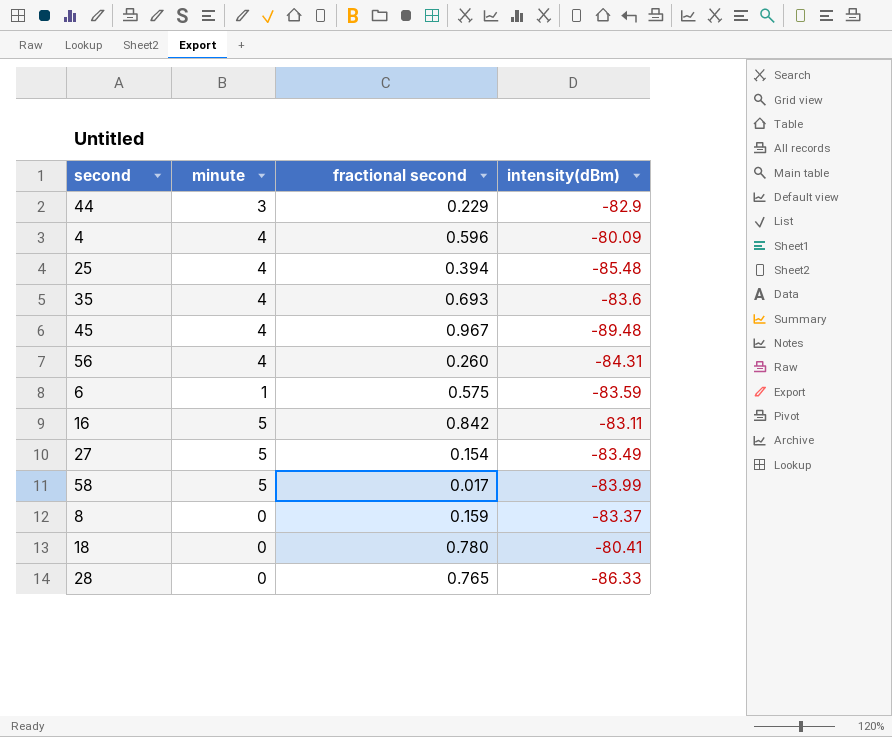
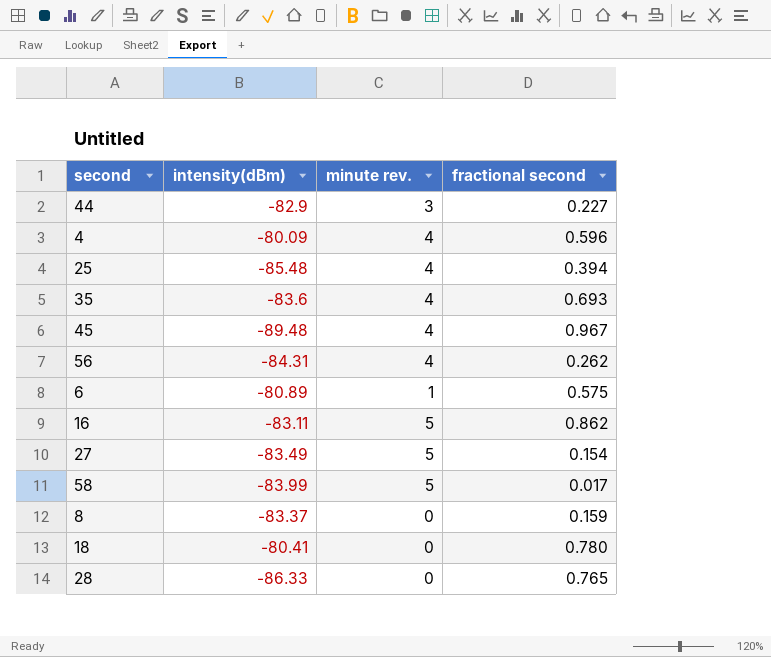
column intensity(dBm) | position: 4 -> 2
column name: minute -> minute rev.
44 | fractional second: 0.229 -> 0.227
56 | fractional second: 0.260 -> 0.262
6 | intensity(dBm): -83.59 -> -80.89
16 | fractional second: 0.842 -> 0.862

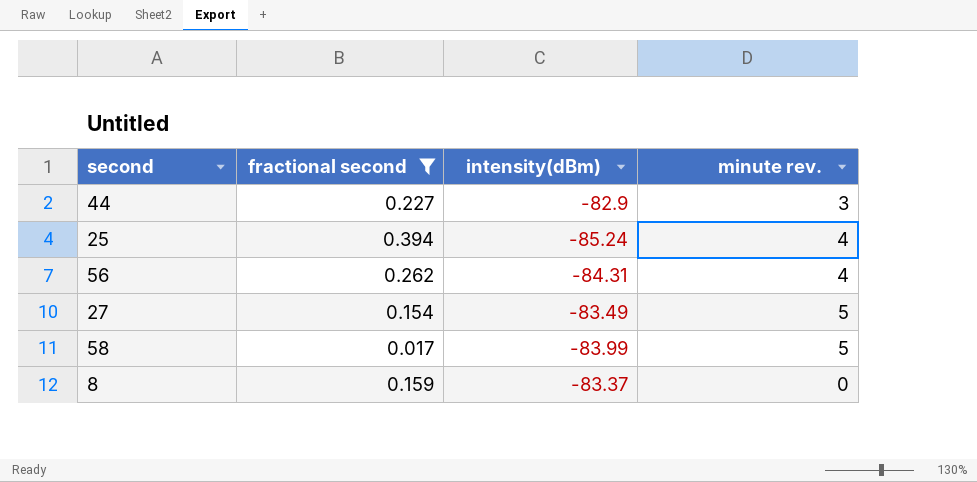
filter: none -> fractional second <= 0.394
column fractional second | position: 4 -> 2
25 | intensity(dBm): -85.48 -> -85.24

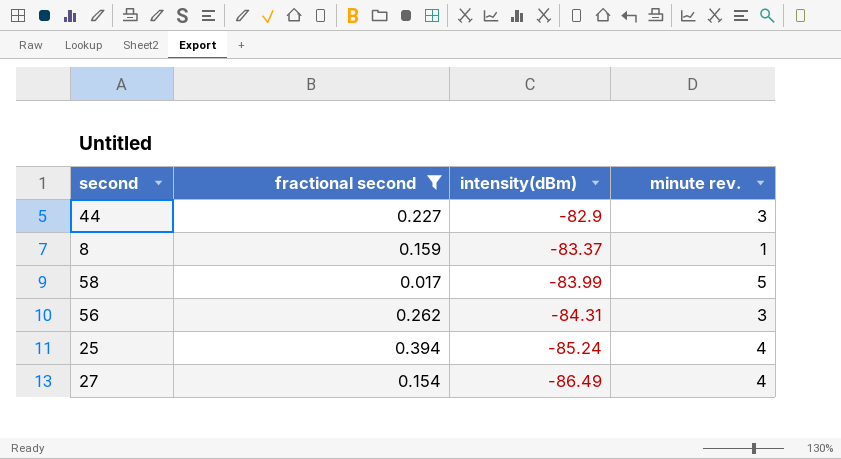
row order: none -> intensity(dBm) descending
8 | minute rev.: 0 -> 1
56 | minute rev.: 4 -> 3
27 | intensity(dBm): -83.49 -> -86.49
27 | minute rev.: 5 -> 4

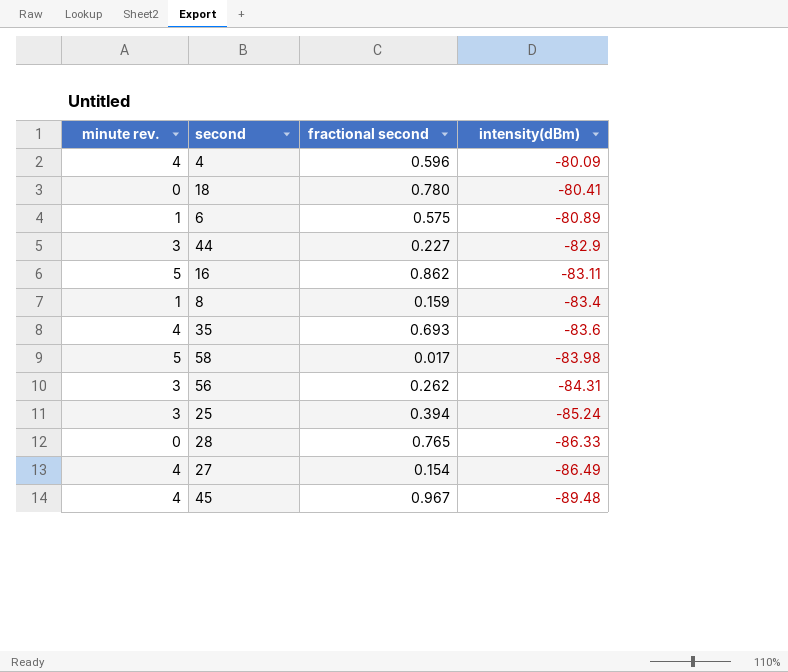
filter: fractional second <= 0.394 -> none
column minute rev. | position: 4 -> 1
8 | intensity(dBm): -83.37 -> -83.4
58 | intensity(dBm): -83.99 -> -83.98
25 | minute rev.: 4 -> 3

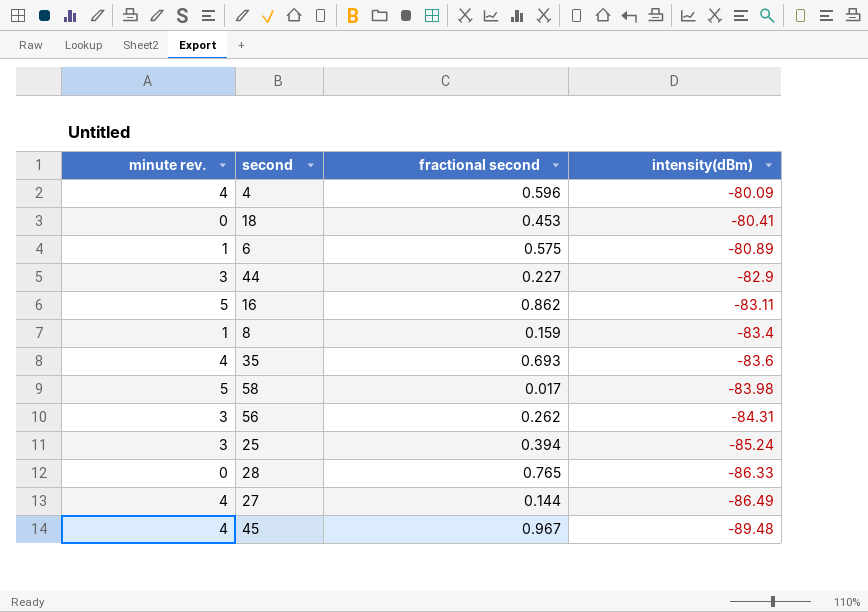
18 | fractional second: 0.780 -> 0.453
27 | fractional second: 0.154 -> 0.144

